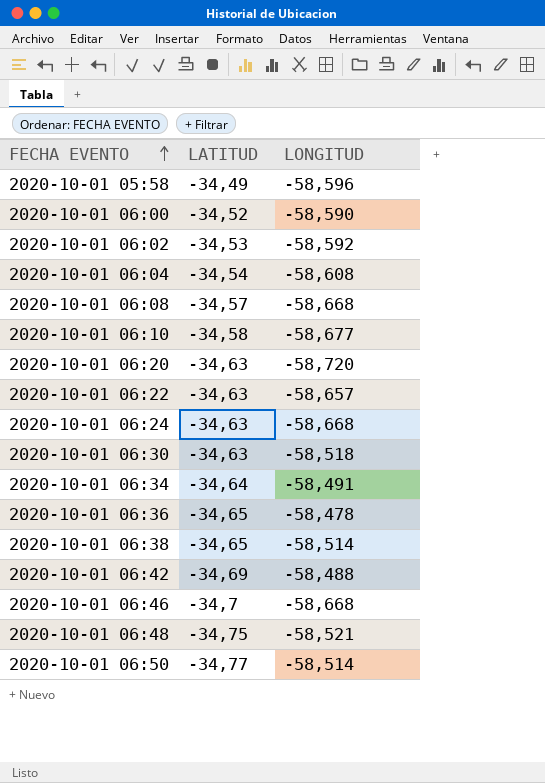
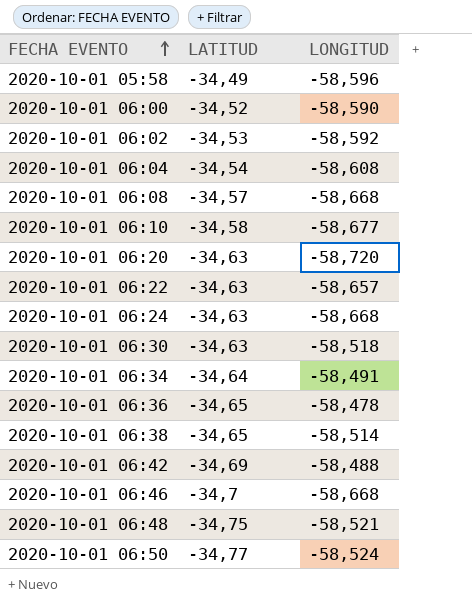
2020-10-01 06:50 | LONGITUD: -58,514 -> -58,524

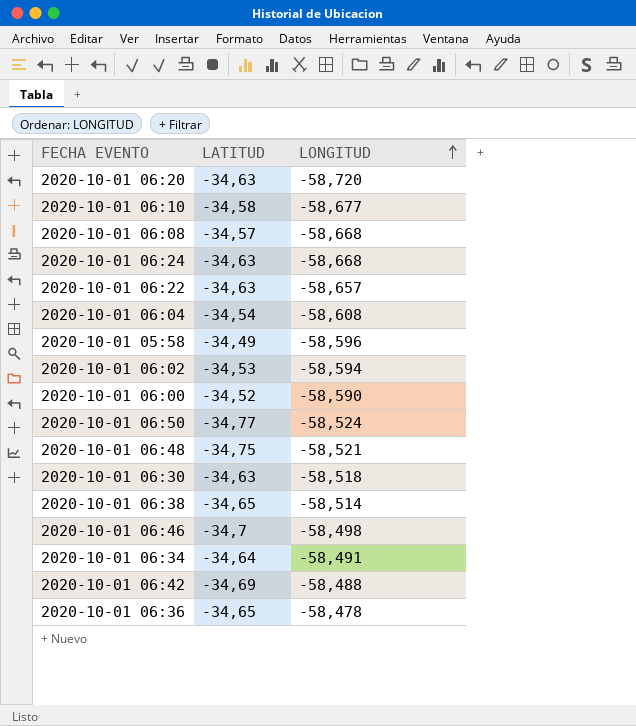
row order: FECHA EVENTO ascending -> LONGITUD ascending
2020-10-01 06:02 | LONGITUD: -58,592 -> -58,594
2020-10-01 06:46 | LONGITUD: -58,668 -> -58,498

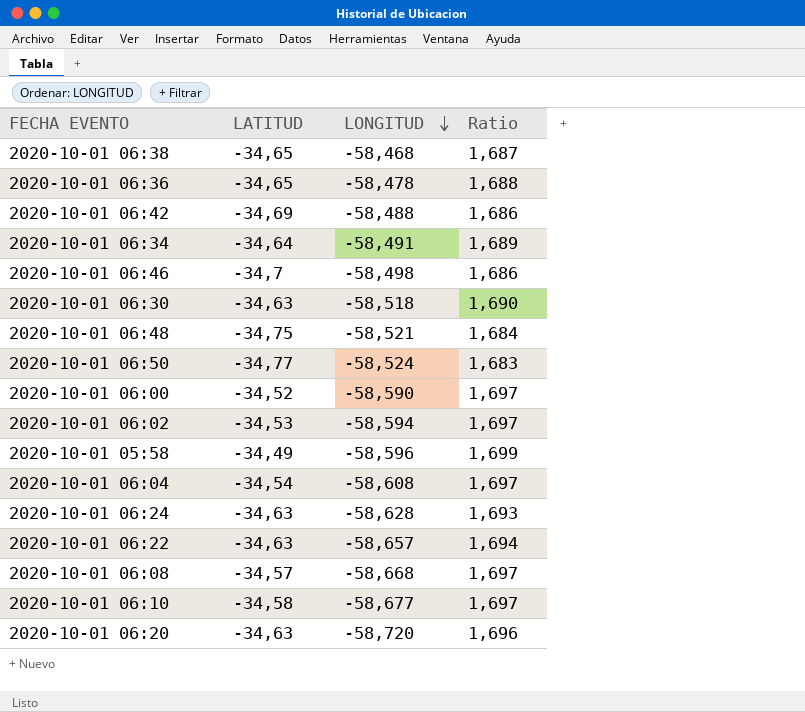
row order: LONGITUD ascending -> LONGITUD descending
column Ratio | formula: none -> [LONGITUD] / [LATITUD]
2020-10-01 06:38 | LONGITUD: -58,514 -> -58,468
2020-10-01 06:24 | LONGITUD: -58,668 -> -58,628

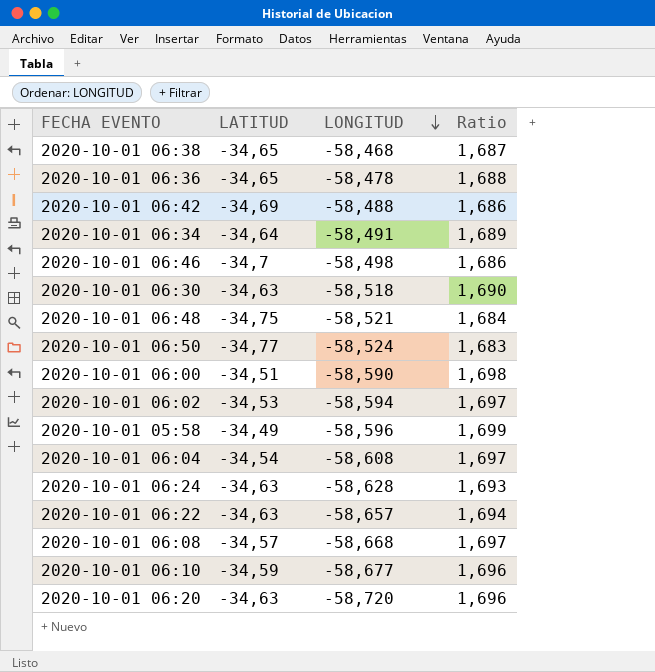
2020-10-01 06:00 | LATITUD: -34,52 -> -34,51
2020-10-01 06:00 | Ratio: 1,697 -> 1,698
2020-10-01 06:10 | LATITUD: -34,58 -> -34,59
2020-10-01 06:10 | Ratio: 1,697 -> 1,696

